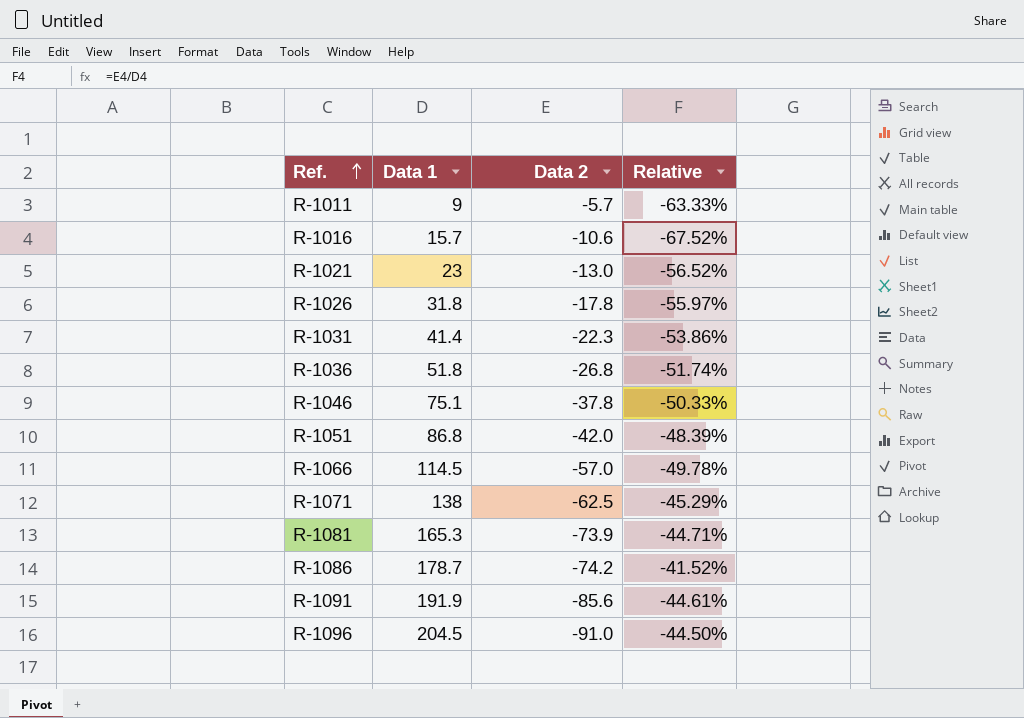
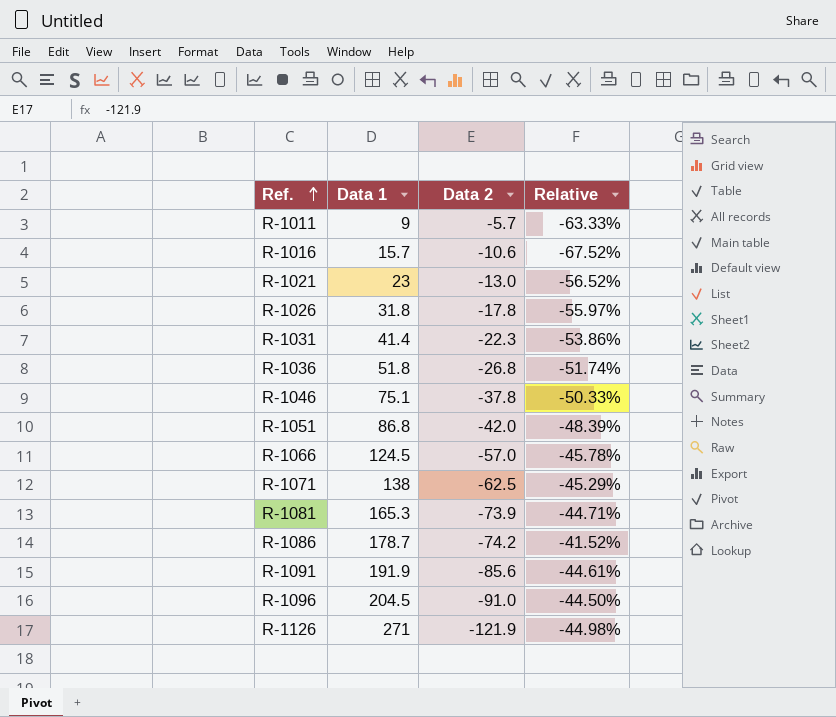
R-1066 | Data 1: 114.5 -> 124.5
R-1066 | Relative: -49.78% -> -45.78%
row R-1126: none -> 271 | -121.9 | -44.98%

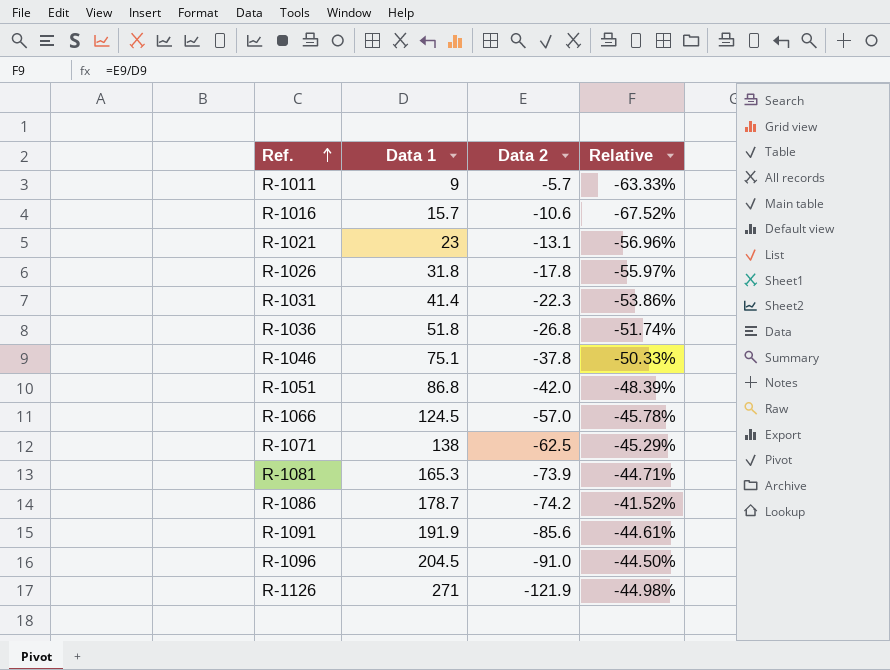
R-1021 | Data 2: -13.0 -> -13.1
R-1021 | Relative: -56.52% -> -56.96%

